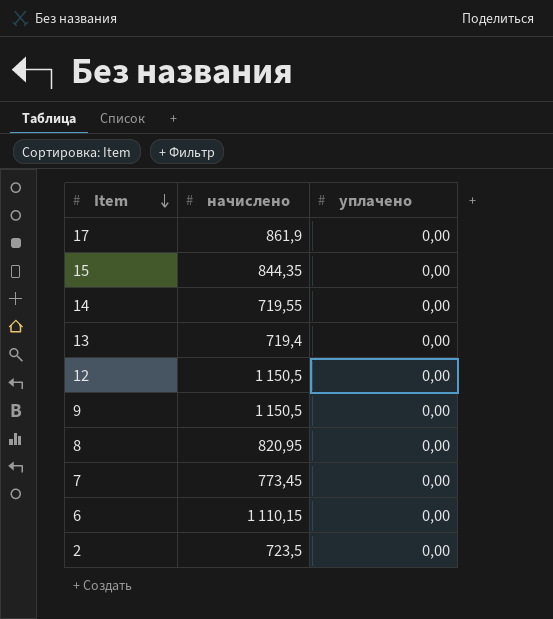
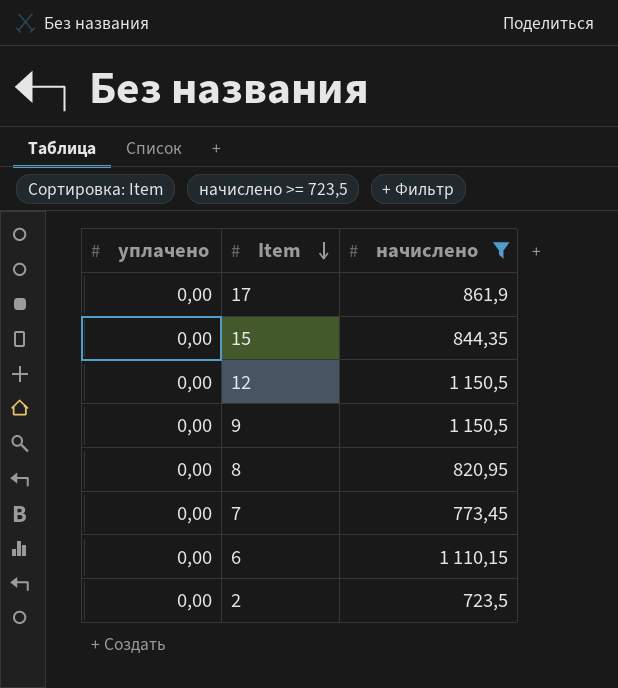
filter: none -> начислено >= 723,5
column уплачено | position: 3 -> 1

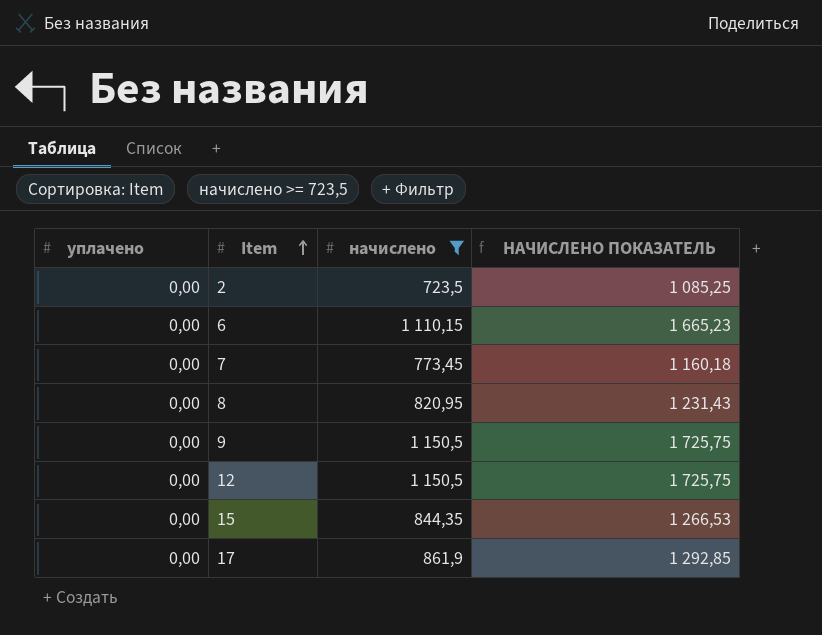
row order: Item descending -> Item ascending
column НАЧИСЛЕНО ПОКАЗАТЕЛЬ | formula: none -> [начислено] * 1,5

